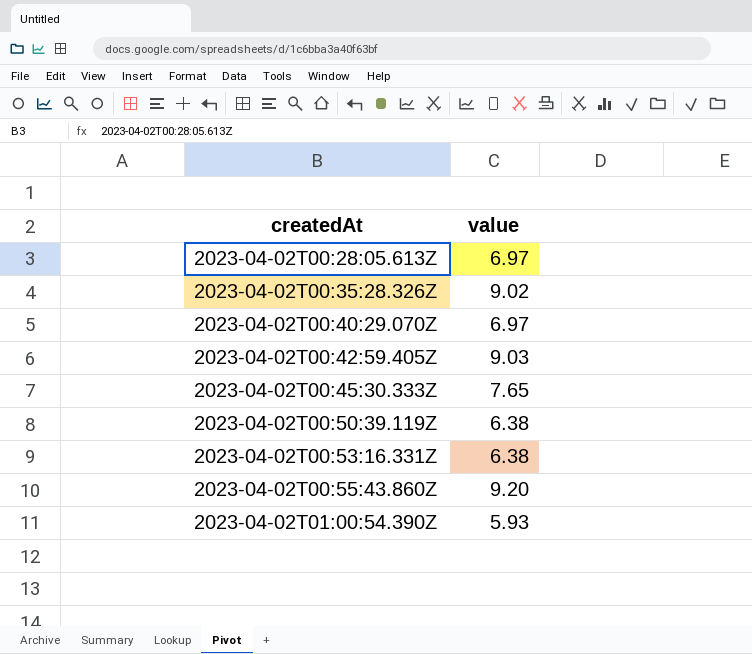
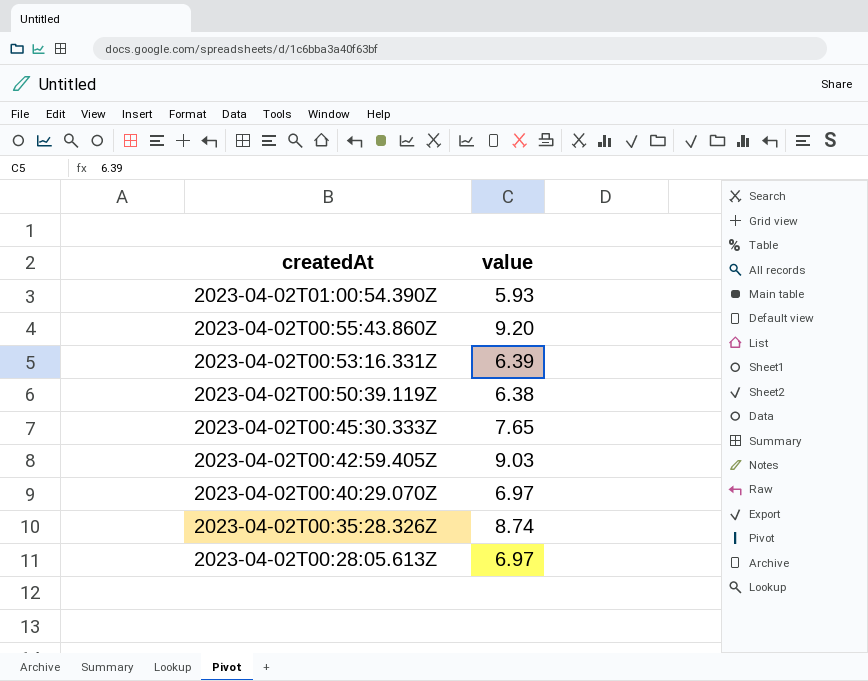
row order: createdAt ascending -> createdAt descending
2023-04-02T00:53:16.331Z | value: 6.38 -> 6.39
2023-04-02T00:35:28.326Z | value: 9.02 -> 8.74

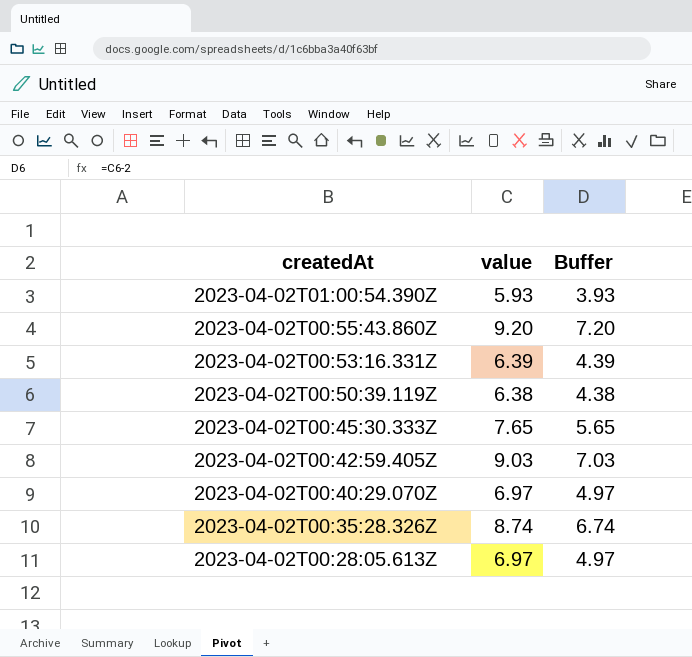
column Buffer | formula: none -> [value] - 2

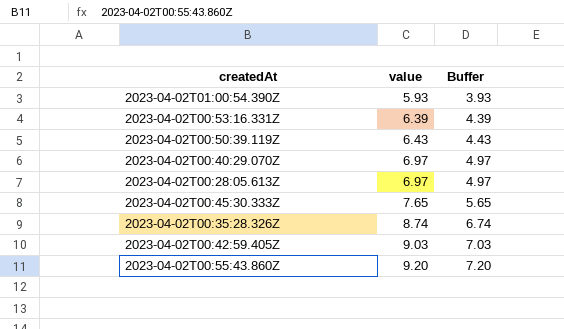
row order: createdAt descending -> value ascending
2023-04-02T00:50:39.119Z | value: 6.38 -> 6.43
2023-04-02T00:50:39.119Z | Buffer: 4.38 -> 4.43

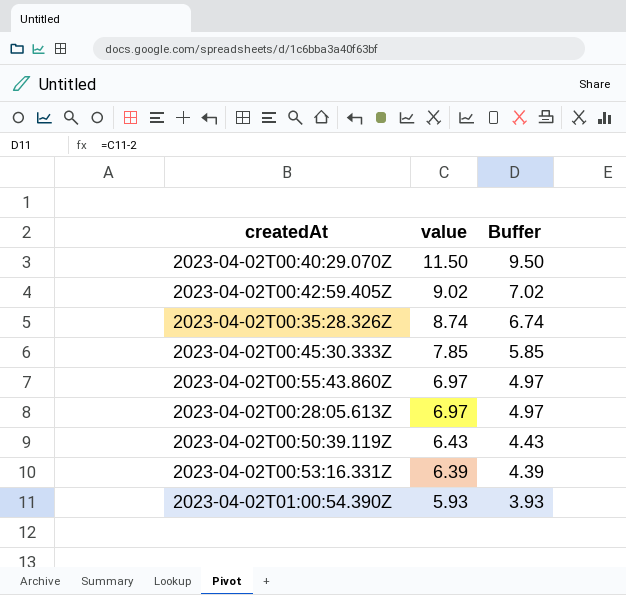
row order: value ascending -> value descending
2023-04-02T00:40:29.070Z | value: 6.97 -> 11.50
2023-04-02T00:40:29.070Z | Buffer: 4.97 -> 9.50
2023-04-02T00:42:59.405Z | value: 9.03 -> 9.02
2023-04-02T00:42:59.405Z | Buffer: 7.03 -> 7.02
2023-04-02T00:45:30.333Z | value: 7.65 -> 7.85
2023-04-02T00:45:30.333Z | Buffer: 5.65 -> 5.85
2023-04-02T00:55:43.860Z | value: 9.20 -> 6.97
2023-04-02T00:55:43.860Z | Buffer: 7.20 -> 4.97

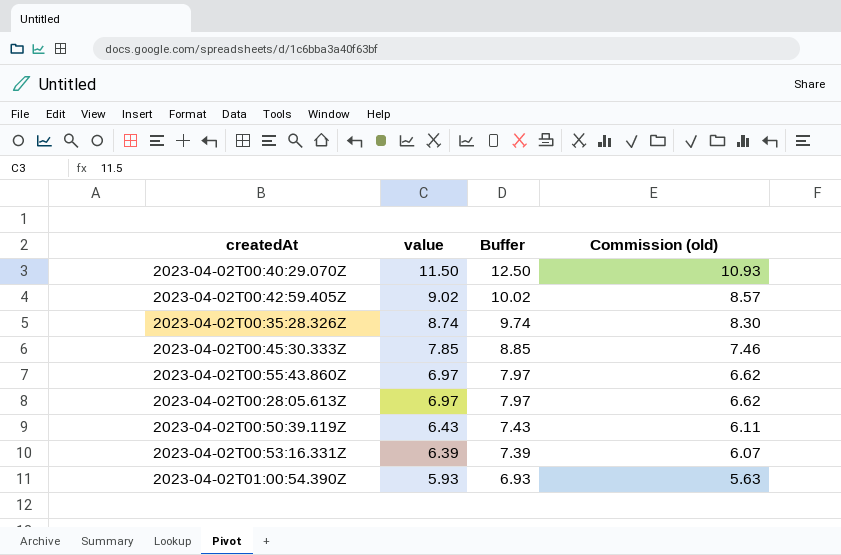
column Buffer | formula: [value] - 2 -> [value] + 1
column Commission (old) | formula: none -> [value] * 0.95

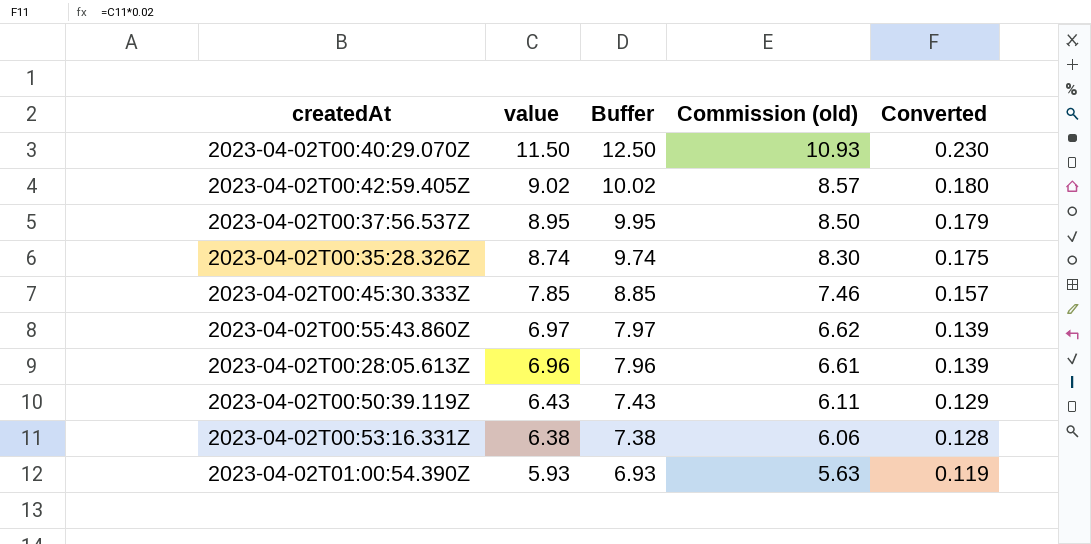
column Converted | formula: none -> [value] * 0.02
row 2023-04-02T00:37:56.537Z: none -> 8.95 | 9.95 | 8.50 | 0.179
2023-04-02T00:28:05.613Z | value: 6.97 -> 6.96
2023-04-02T00:28:05.613Z | Buffer: 7.97 -> 7.96
2023-04-02T00:28:05.613Z | Commission (old): 6.62 -> 6.61
2023-04-02T00:53:16.331Z | value: 6.39 -> 6.38
2023-04-02T00:53:16.331Z | Buffer: 7.39 -> 7.38
2023-04-02T00:53:16.331Z | Commission (old): 6.07 -> 6.06

